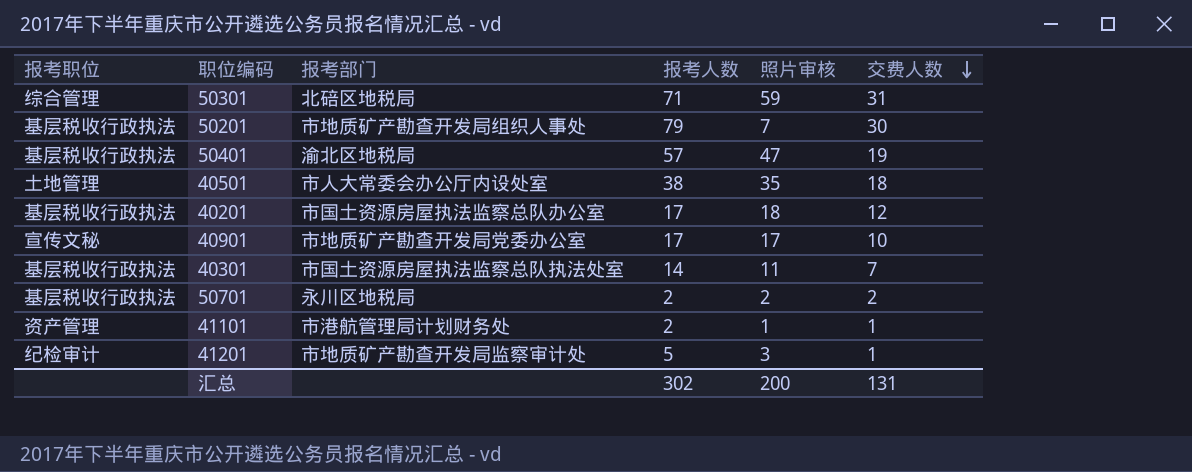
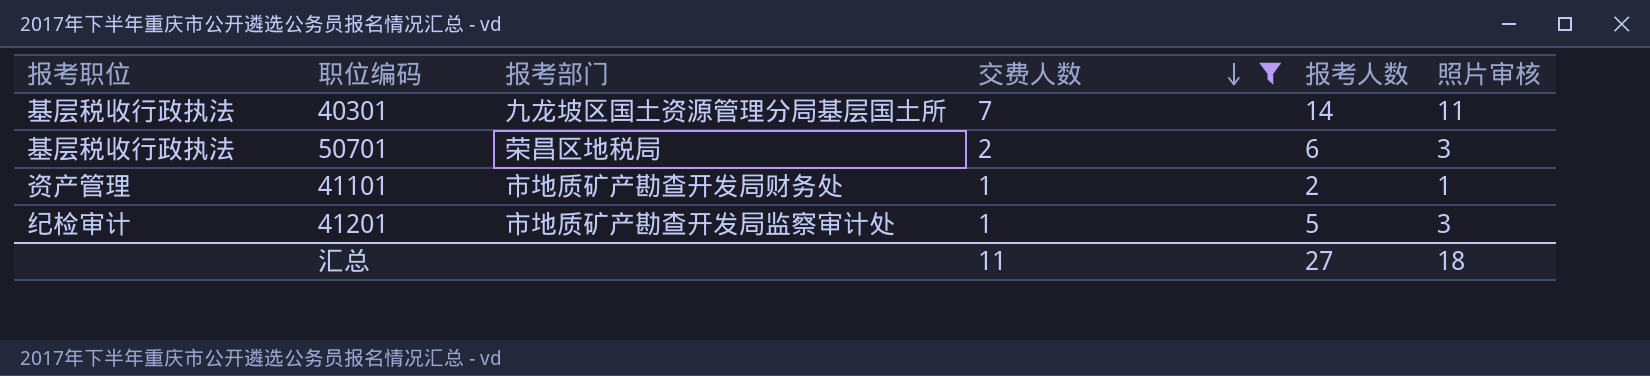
filter: none -> 交费人数 <= 7
column 交费人数 | position: 6 -> 4
40301 | 报考部门: 市国土资源房屋执法监察总队执法处室 -> 九龙坡区国土资源管理分局基层国土所
50701 | 报考部门: 永川区地税局 -> 荣昌区地税局
50701 | 报考人数: 2 -> 6
50701 | 照片审核: 2 -> 3
41101 | 报考部门: 市港航管理局计划财务处 -> 市地质矿产勘查开发局财务处
汇总 | 交费人数: 131 -> 11
汇总 | 报考人数: 302 -> 27
汇总 | 照片审核: 200 -> 18

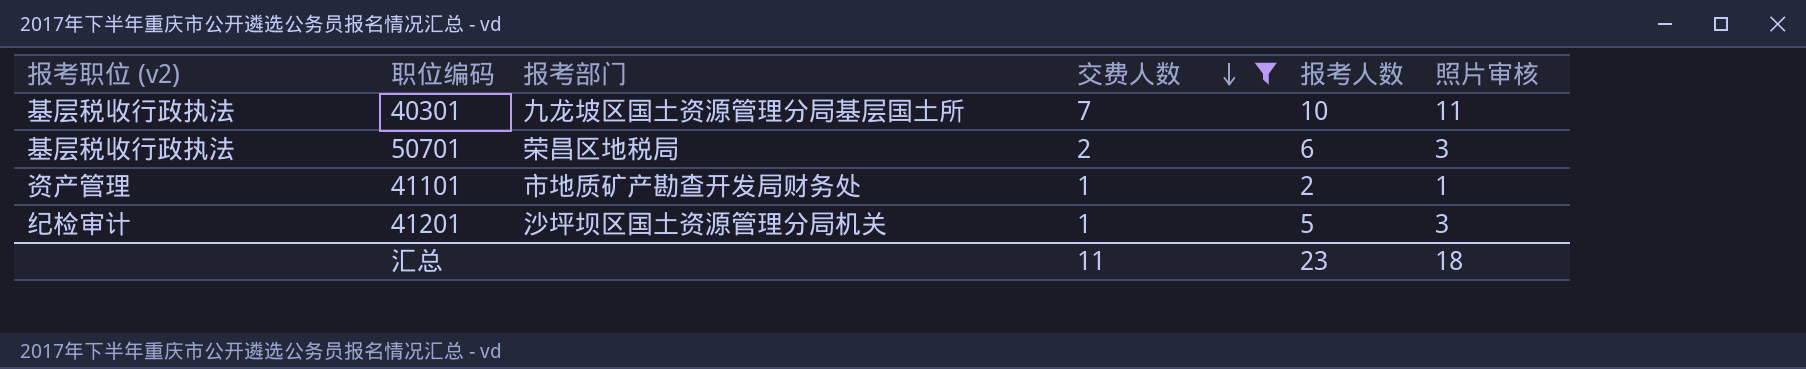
column name: 报考职位 -> 报考职位 (v2)
40301 | 报考人数: 14 -> 10
41201 | 报考部门: 市地质矿产勘查开发局监察审计处 -> 沙坪坝区国土资源管理分局机关
汇总 | 报考人数: 27 -> 23

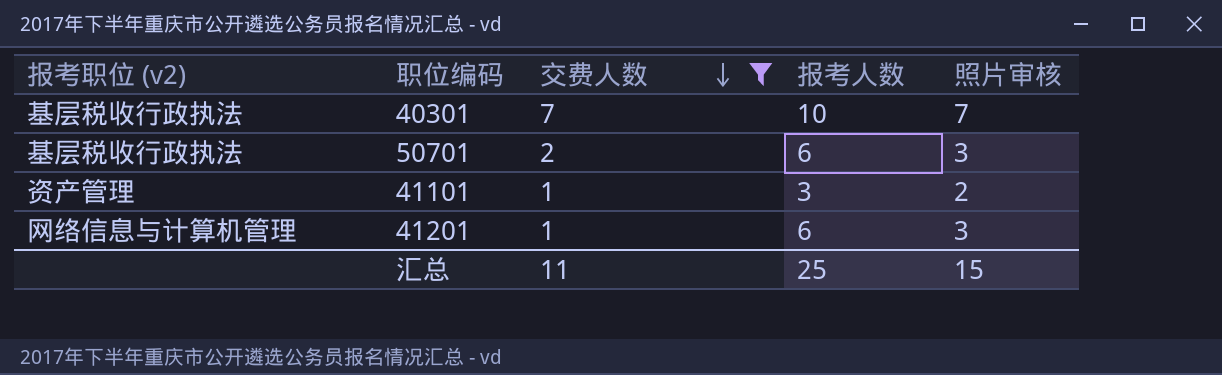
column 报考部门 | position: 3 -> none
40301 | 照片审核: 11 -> 7
41101 | 报考人数: 2 -> 3
41101 | 照片审核: 1 -> 2
41201 | 报考职位 (v2): 纪检审计 -> 网络信息与计算机管理
41201 | 报考人数: 5 -> 6
汇总 | 报考人数: 23 -> 25
汇总 | 照片审核: 18 -> 15

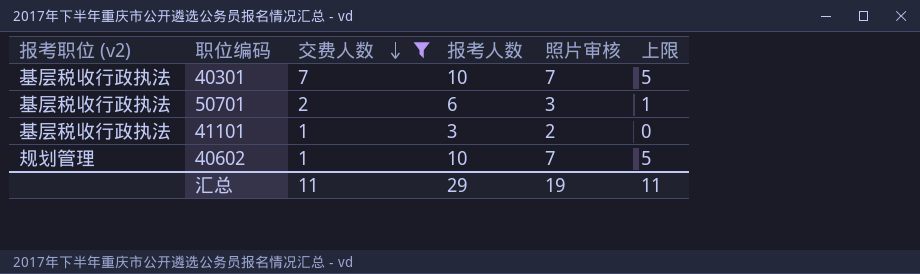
column 上限 | formula: none -> [照片审核] - 2
row 41201: 网络信息与计算机管理 | 1 | 6 | 3 -> none
41101 | 报考职位 (v2): 资产管理 -> 基层税收行政执法
row 40602: none -> 规划管理 | 1 | 10 | 7 | 5
汇总 | 报考人数: 25 -> 29
汇总 | 照片审核: 15 -> 19

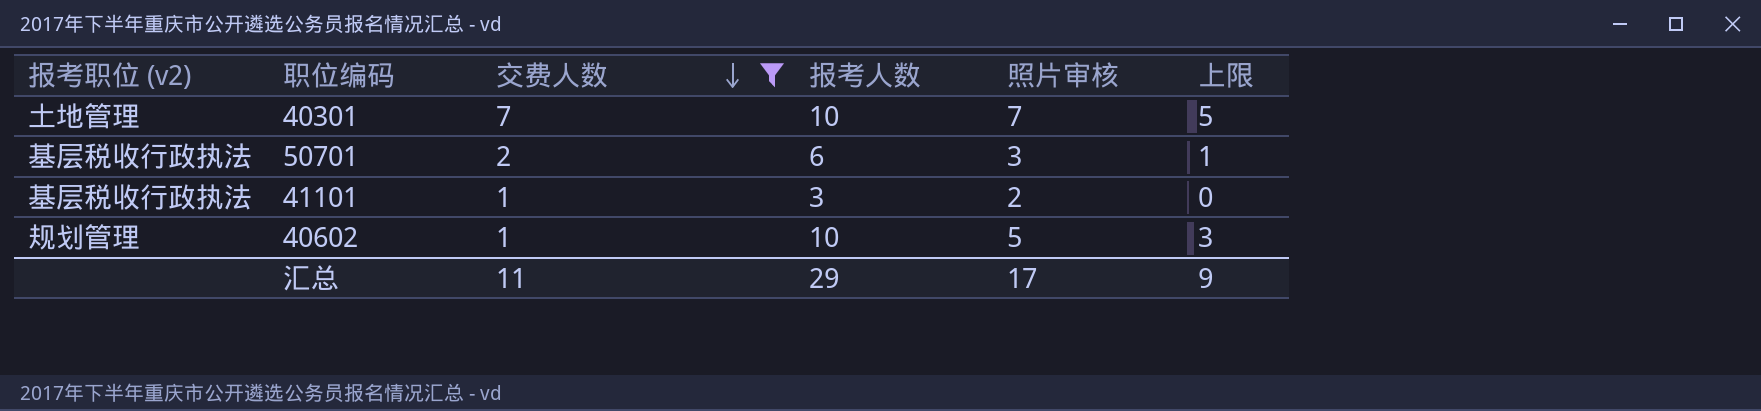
40301 | 报考职位 (v2): 基层税收行政执法 -> 土地管理
40602 | 照片审核: 7 -> 5
40602 | 上限: 5 -> 3
汇总 | 照片审核: 19 -> 17
汇总 | 上限: 11 -> 9

